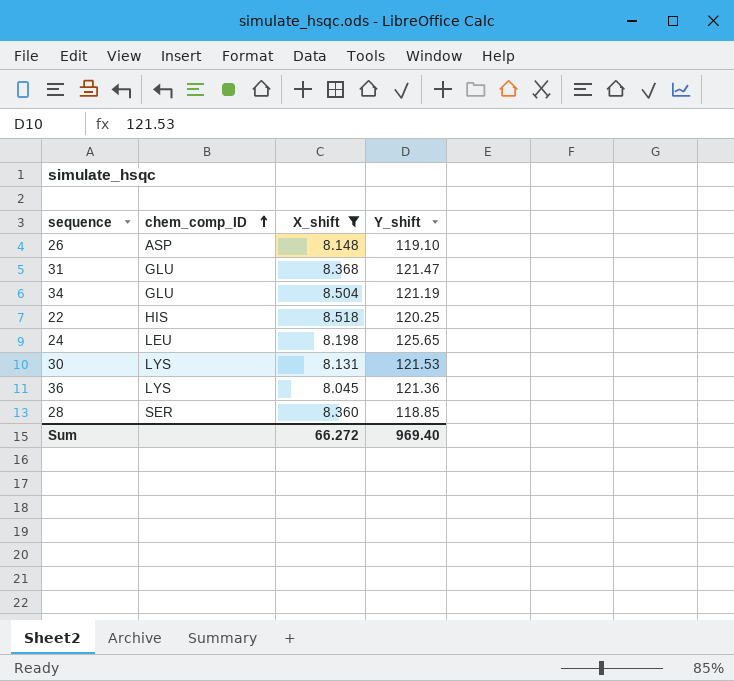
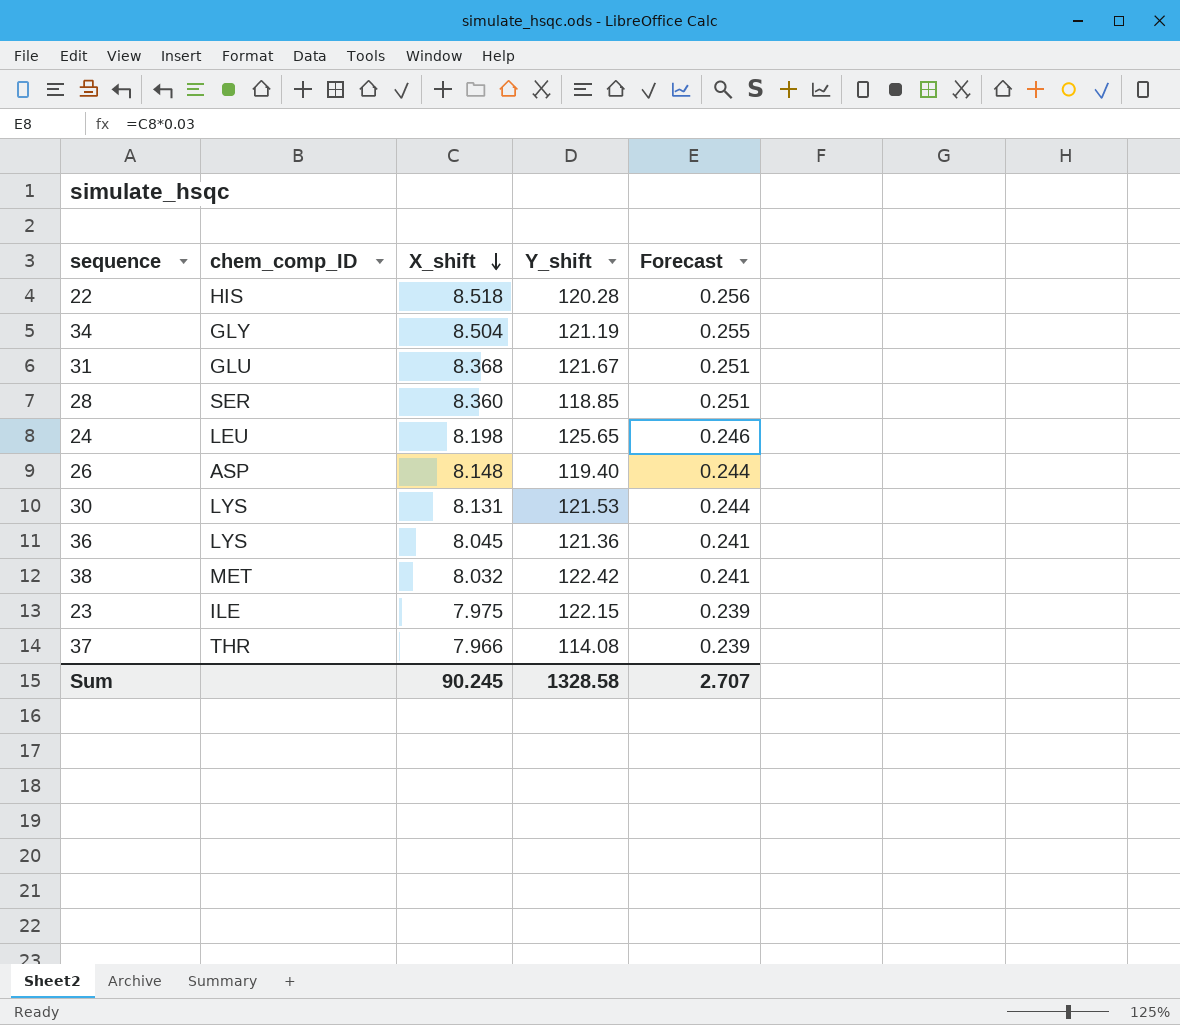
filter: X_shift >= 8.045 -> none
row order: chem_comp_ID ascending -> X_shift descending
column Forecast | formula: none -> [X_shift] * 0.03
22 | Y_shift: 120.25 -> 120.28
34 | chem_comp_ID: GLU -> GLY
31 | Y_shift: 121.47 -> 121.67
26 | Y_shift: 119.10 -> 119.40
Sum | X_shift: 66.272 -> 90.245
Sum | Y_shift: 969.40 -> 1328.58

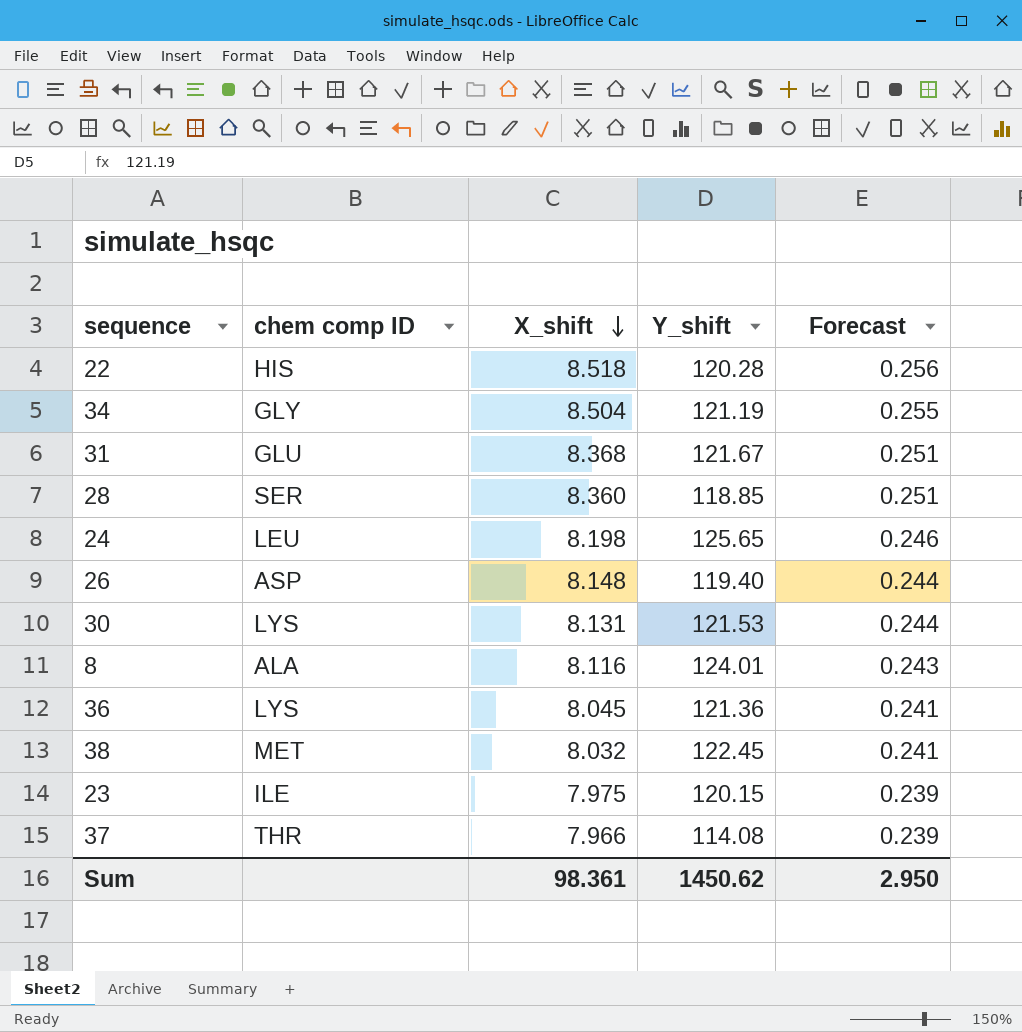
column name: chem_comp_ID -> chem comp ID
row 8: none -> ALA | 8.116 | 124.01 | 0.243
38 | Y_shift: 122.42 -> 122.45
23 | Y_shift: 122.15 -> 120.15
Sum | X_shift: 90.245 -> 98.361
Sum | Y_shift: 1328.58 -> 1450.62
Sum | Forecast: 2.707 -> 2.950

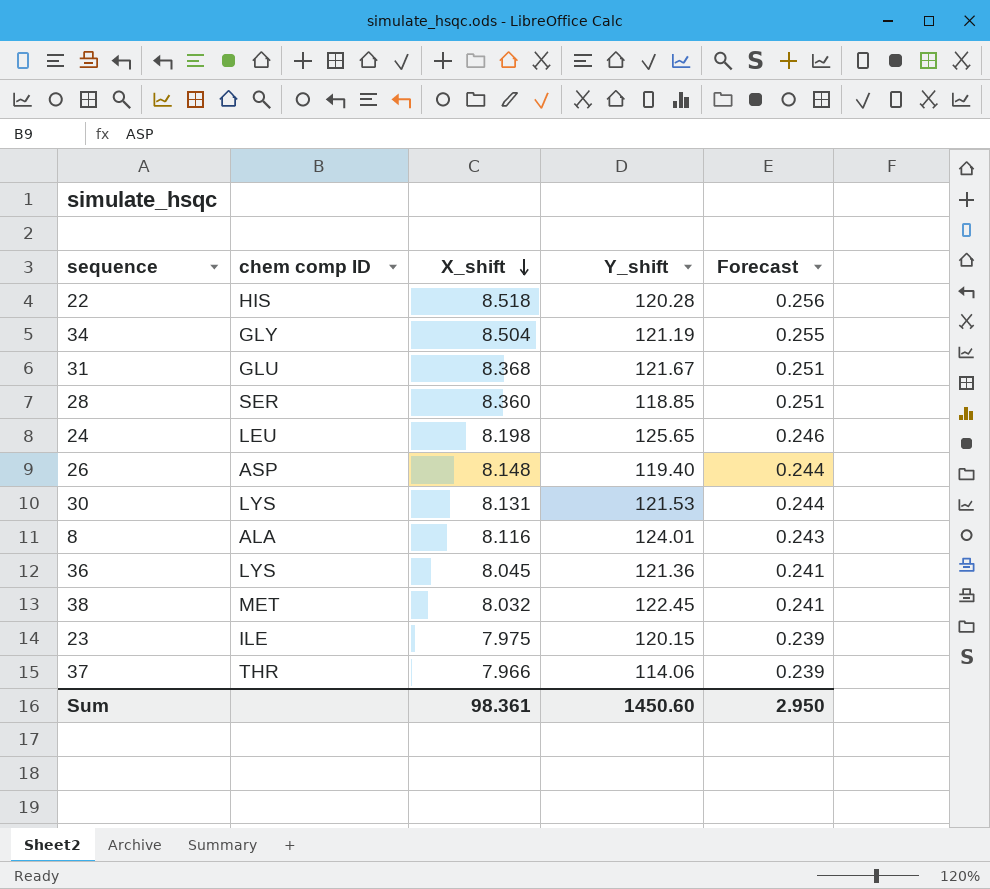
37 | Y_shift: 114.08 -> 114.06
Sum | Y_shift: 1450.62 -> 1450.60

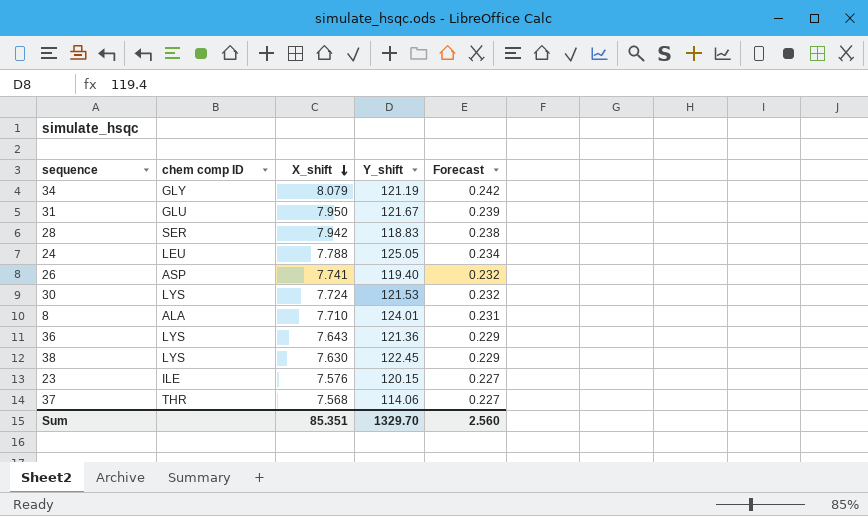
row 22: HIS | 8.518 | 120.28 | 0.256 -> none
34 | X_shift: 8.504 -> 8.079
34 | Forecast: 0.255 -> 0.242
31 | X_shift: 8.368 -> 7.950
31 | Forecast: 0.251 -> 0.239
28 | X_shift: 8.360 -> 7.942
28 | Y_shift: 118.85 -> 118.83
28 | Forecast: 0.251 -> 0.238
24 | X_shift: 8.198 -> 7.788
24 | Y_shift: 125.65 -> 125.05
24 | Forecast: 0.246 -> 0.234
26 | X_shift: 8.148 -> 7.741
26 | Forecast: 0.244 -> 0.232
30 | X_shift: 8.131 -> 7.724
30 | Forecast: 0.244 -> 0.232
8 | X_shift: 8.116 -> 7.710
8 | Forecast: 0.243 -> 0.231
36 | X_shift: 8.045 -> 7.643
36 | Forecast: 0.241 -> 0.229
38 | chem comp ID: MET -> LYS
38 | X_shift: 8.032 -> 7.630
38 | Forecast: 0.241 -> 0.229
23 | X_shift: 7.975 -> 7.576
23 | Forecast: 0.239 -> 0.227
37 | X_shift: 7.966 -> 7.568
37 | Forecast: 0.239 -> 0.227
Sum | X_shift: 98.361 -> 85.351
Sum | Y_shift: 1450.60 -> 1329.70
Sum | Forecast: 2.950 -> 2.560

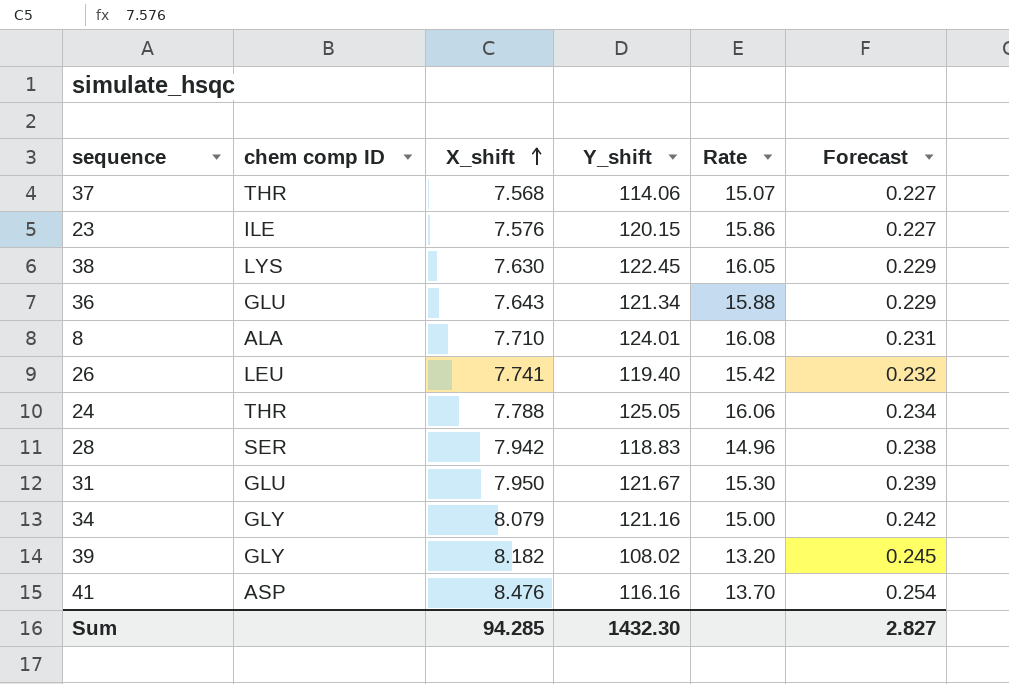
row order: X_shift descending -> X_shift ascending
column Rate | formula: none -> [Y_shift] / [X_shift]
row 30: LYS | 7.724 | 121.53 | 0.232 -> none
36 | chem comp ID: LYS -> GLU
36 | Y_shift: 121.36 -> 121.34
26 | chem comp ID: ASP -> LEU
24 | chem comp ID: LEU -> THR
34 | Y_shift: 121.19 -> 121.16
row 39: none -> GLY | 8.182 | 108.02 | 13.20 | 0.245
row 41: none -> ASP | 8.476 | 116.16 | 13.70 | 0.254
Sum | X_shift: 85.351 -> 94.285
Sum | Y_shift: 1329.70 -> 1432.30
Sum | Forecast: 2.560 -> 2.827

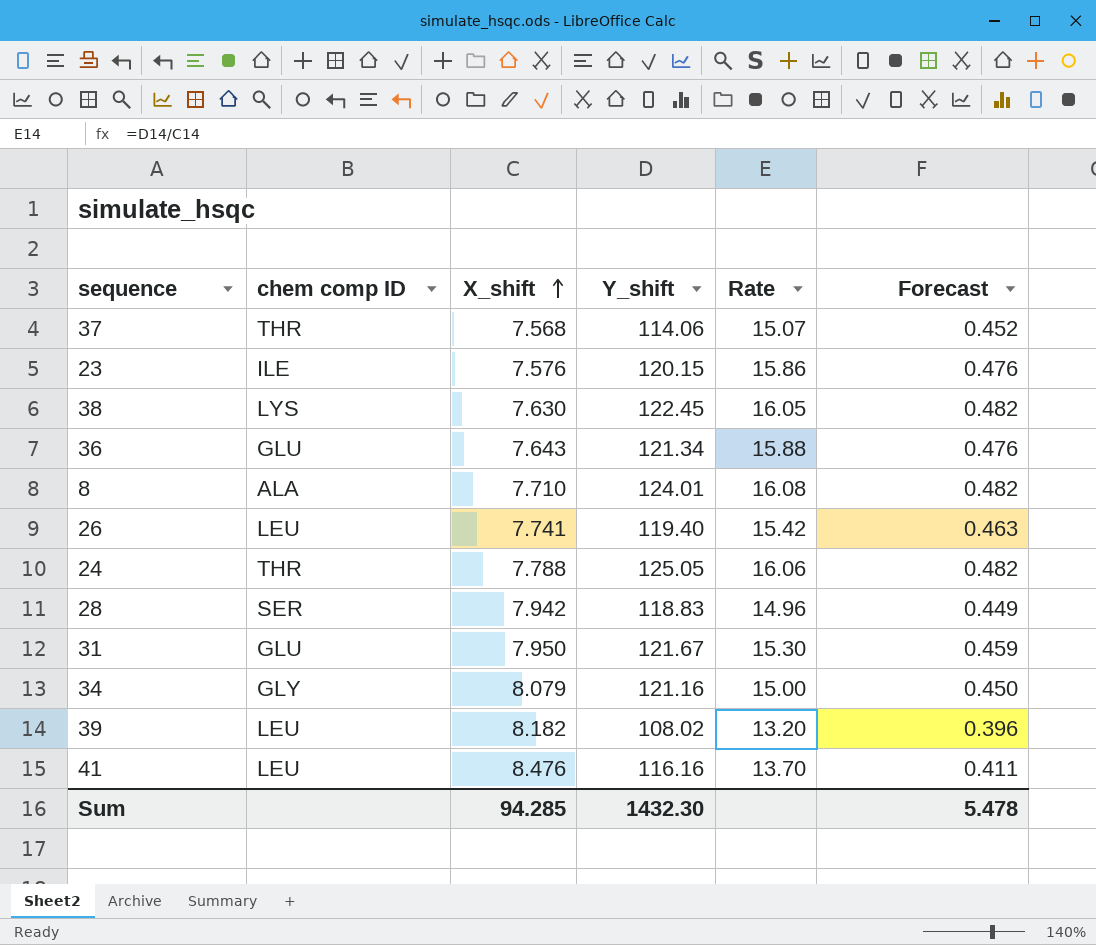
column Forecast | formula: [X_shift] * 0.03 -> [Rate] * 0.03
39 | chem comp ID: GLY -> LEU
41 | chem comp ID: ASP -> LEU
Sum | Forecast: 2.827 -> 5.478

